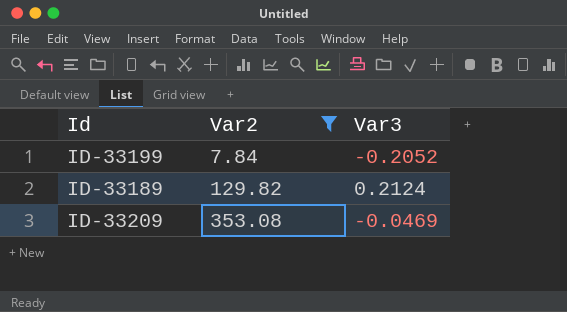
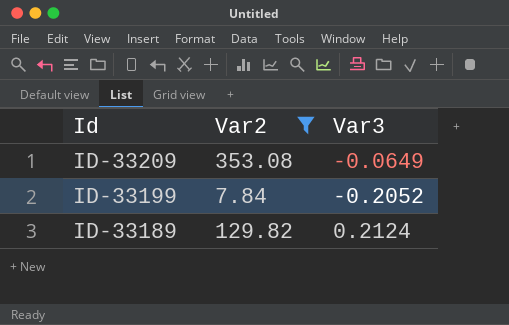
row order: Var2 ascending -> Id descending
ID-33209 | Var3: -0.0469 -> -0.0649

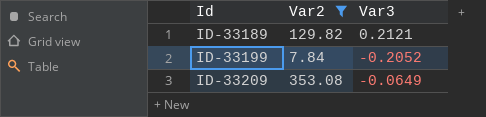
row order: Id descending -> Id ascending
ID-33189 | Var3: 0.2124 -> 0.2121

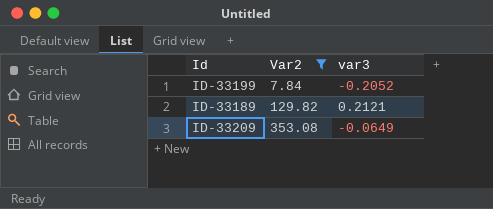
row order: Id ascending -> Var2 ascending
column name: Var3 -> var3

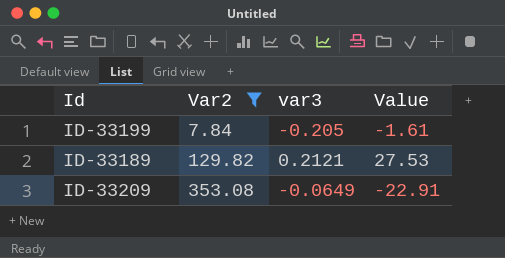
column Value | formula: none -> [Var2] * [var3]
ID-33199 | var3: -0.2052 -> -0.205

